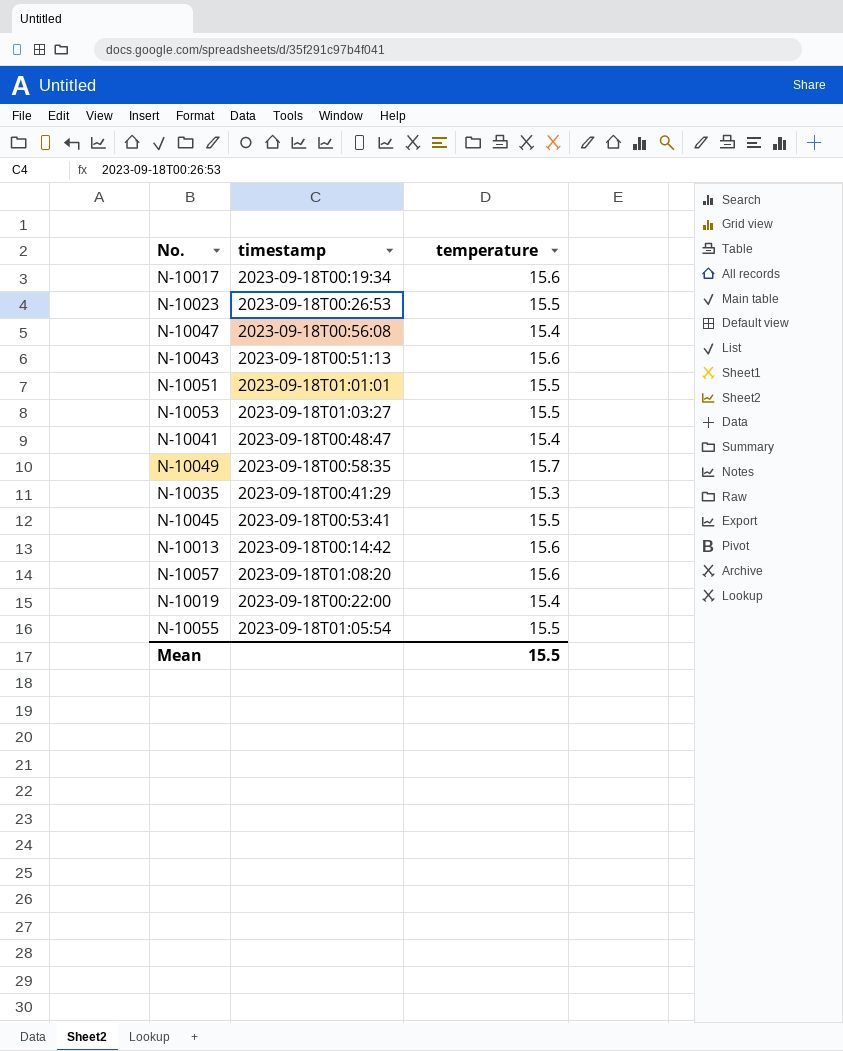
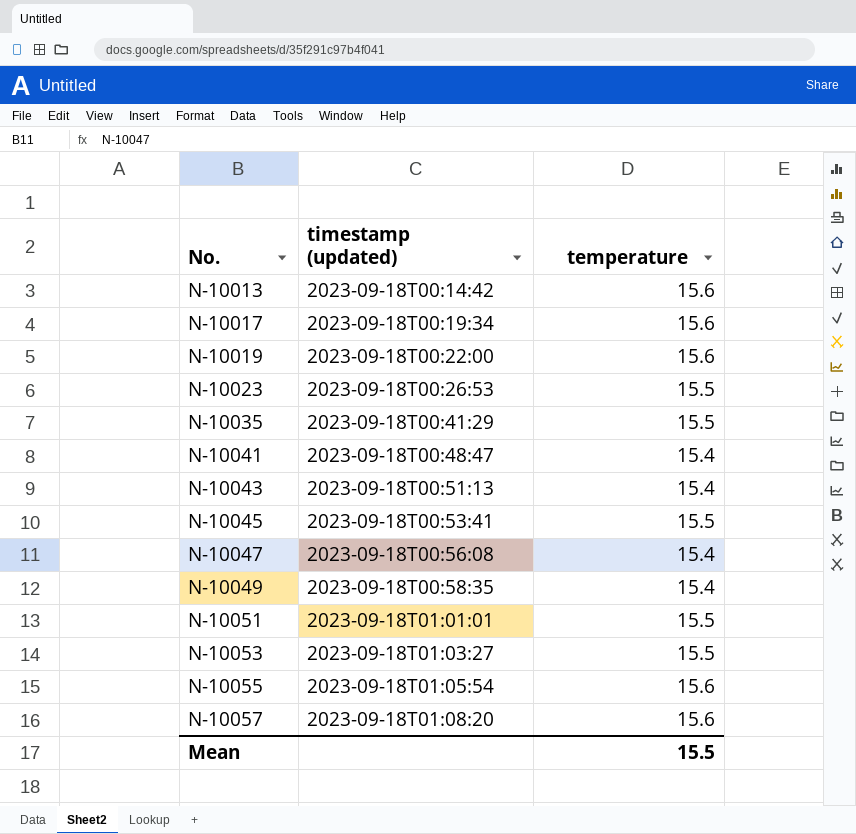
row order: none -> No. ascending
column name: timestamp -> timestamp (updated)
N-10019 | temperature: 15.4 -> 15.6
N-10035 | temperature: 15.3 -> 15.5
N-10043 | temperature: 15.6 -> 15.4
N-10049 | temperature: 15.7 -> 15.4
N-10055 | temperature: 15.5 -> 15.6

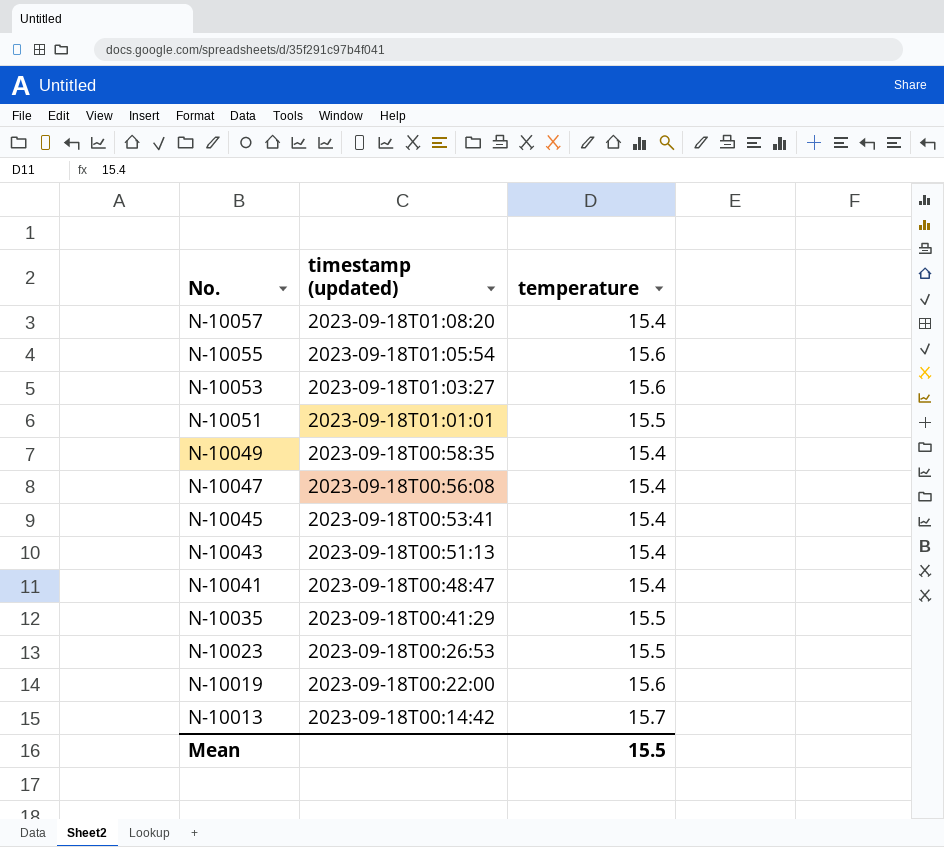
row order: No. ascending -> No. descending
row N-10017: 2023-09-18T00:19:34 | 15.6 -> none
N-10057 | temperature: 15.6 -> 15.4
N-10053 | temperature: 15.5 -> 15.6
N-10045 | temperature: 15.5 -> 15.4
N-10013 | temperature: 15.6 -> 15.7

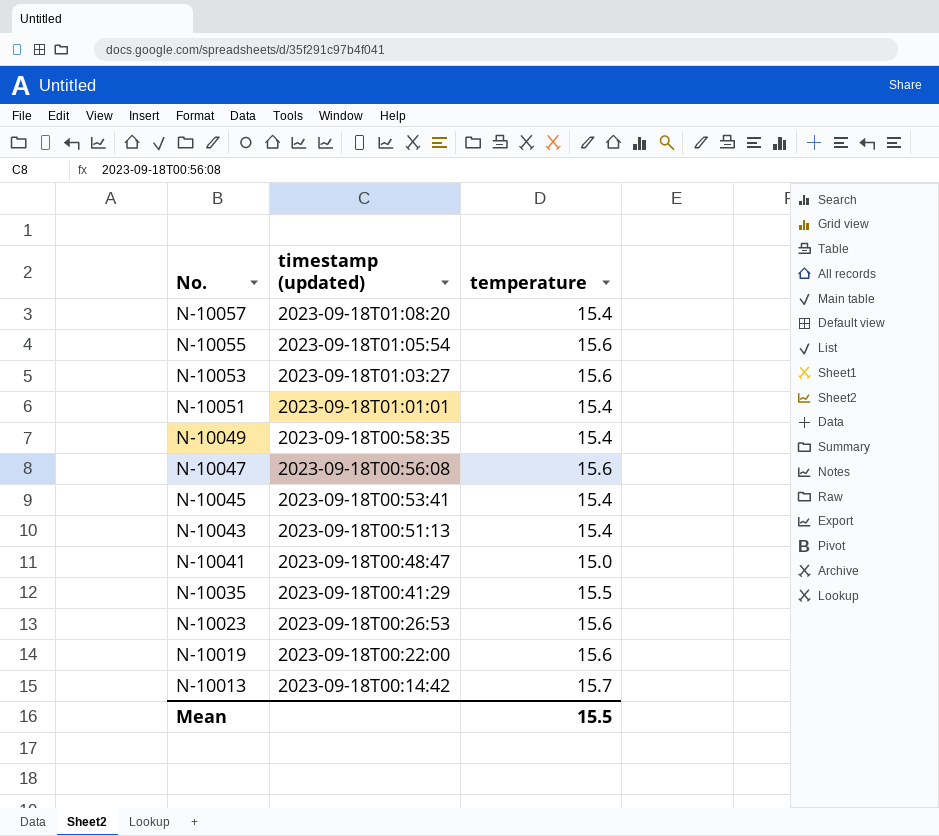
N-10051 | temperature: 15.5 -> 15.4
N-10047 | temperature: 15.4 -> 15.6
N-10041 | temperature: 15.4 -> 15.0
N-10023 | temperature: 15.5 -> 15.6

